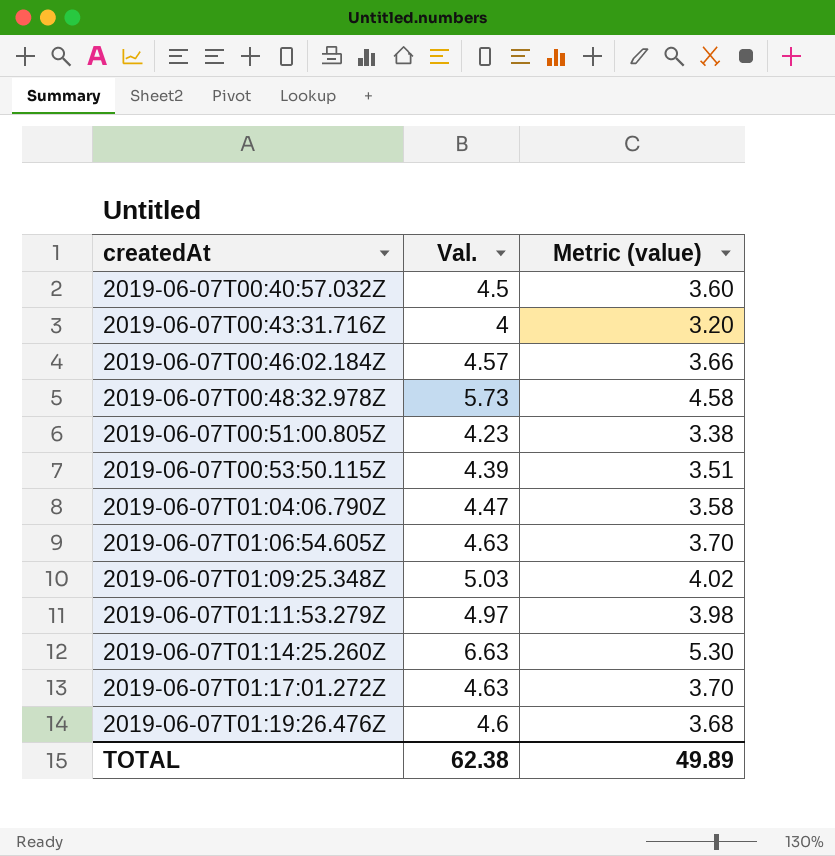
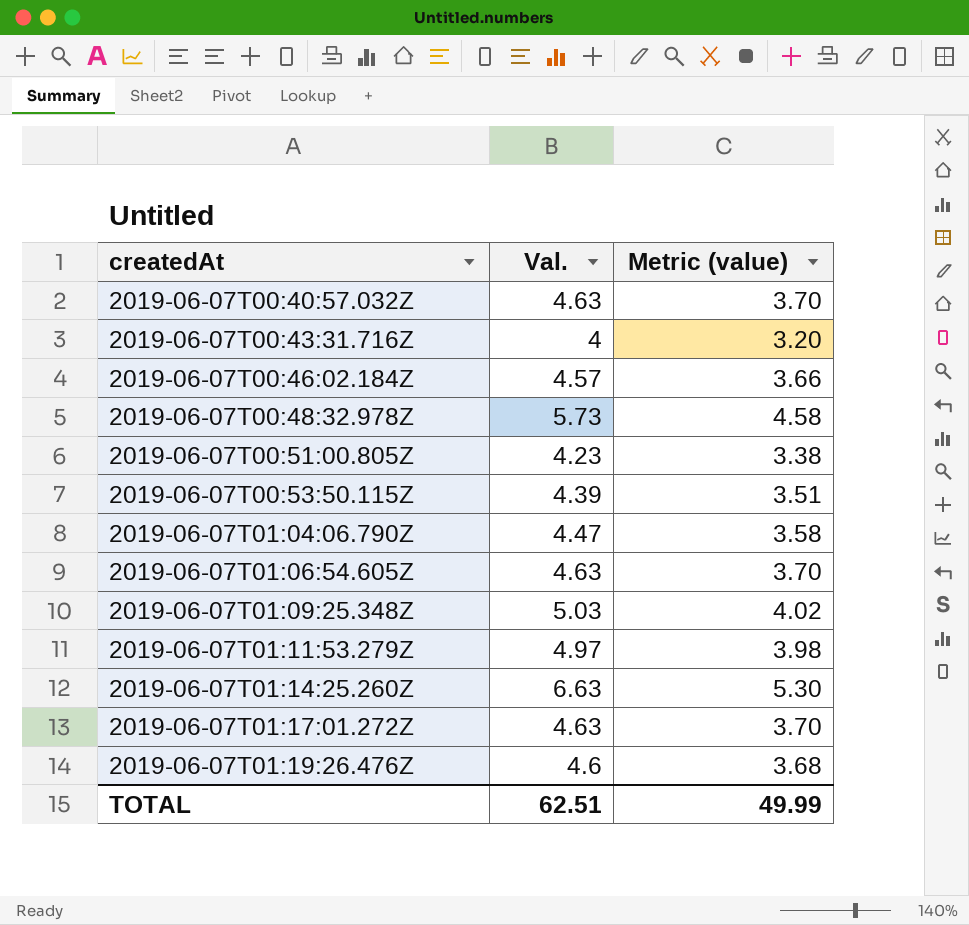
2019-06-07T00:40:57.032Z | Val.: 4.5 -> 4.63
2019-06-07T00:40:57.032Z | Metric (value): 3.60 -> 3.70
TOTAL | Val.: 62.38 -> 62.51
TOTAL | Metric (value): 49.89 -> 49.99

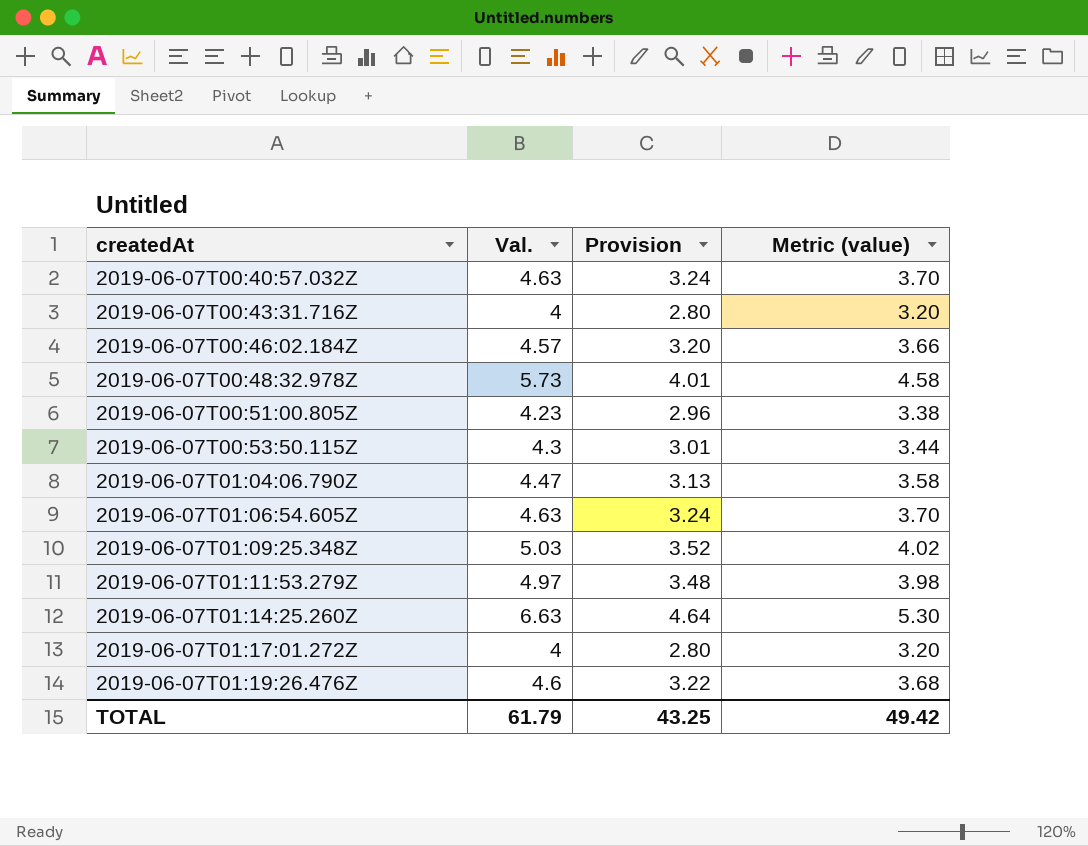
column Provision | formula: none -> [Val.] * 0.7
2019-06-07T00:53:50.115Z | Val.: 4.39 -> 4.3
2019-06-07T00:53:50.115Z | Metric (value): 3.51 -> 3.44
2019-06-07T01:17:01.272Z | Val.: 4.63 -> 4
2019-06-07T01:17:01.272Z | Metric (value): 3.70 -> 3.20
TOTAL | Val.: 62.51 -> 61.79
TOTAL | Metric (value): 49.99 -> 49.42

